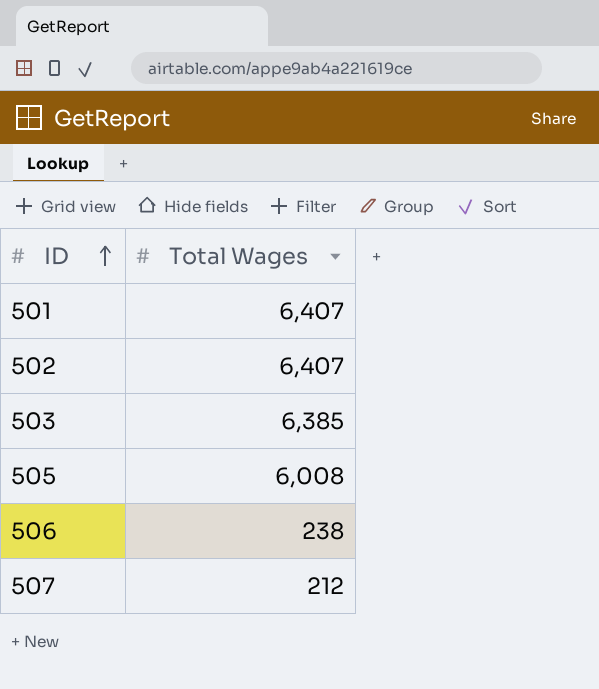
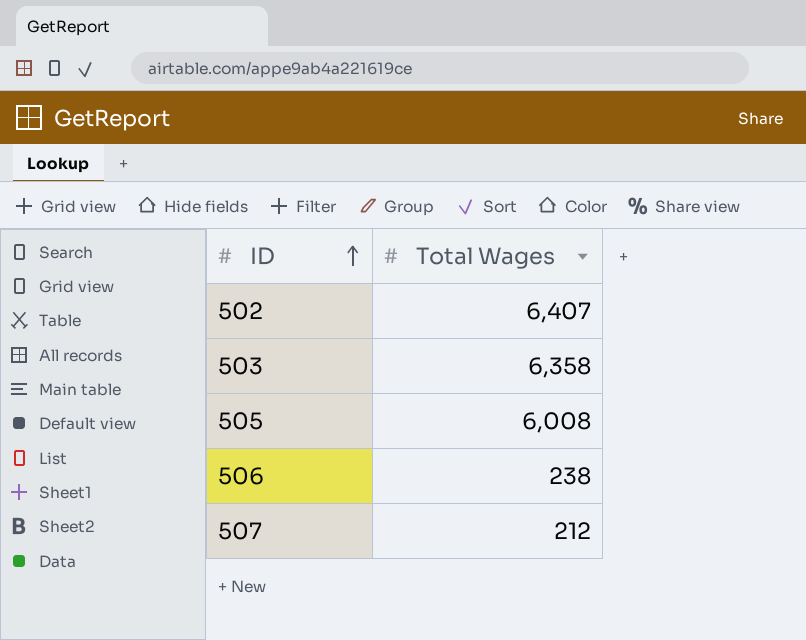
row 501: 6,407 -> none
503 | Total Wages: 6,385 -> 6,358

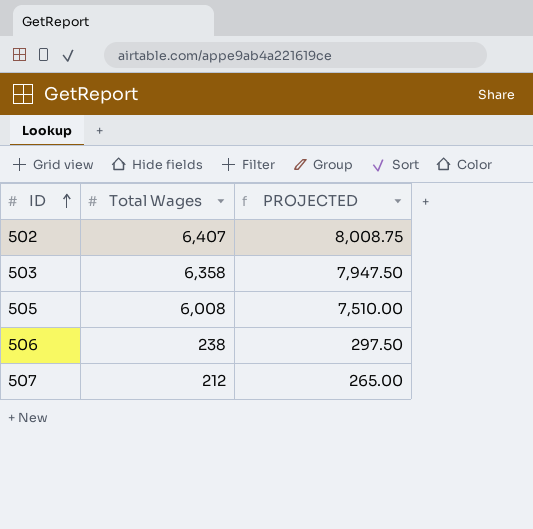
column PROJECTED | formula: none -> [Total Wages] * 1.25

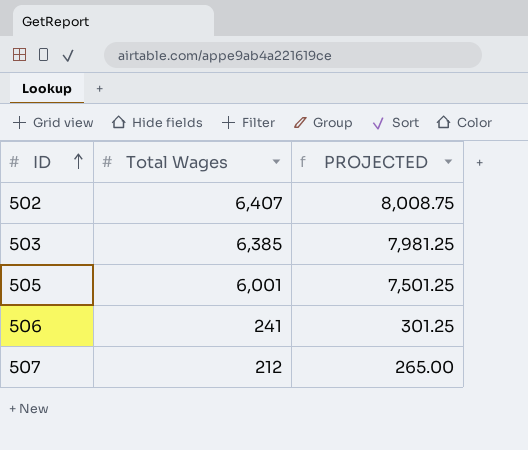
503 | Total Wages: 6,358 -> 6,385
503 | PROJECTED: 7,947.50 -> 7,981.25
505 | Total Wages: 6,008 -> 6,001
505 | PROJECTED: 7,510.00 -> 7,501.25
506 | Total Wages: 238 -> 241
506 | PROJECTED: 297.50 -> 301.25

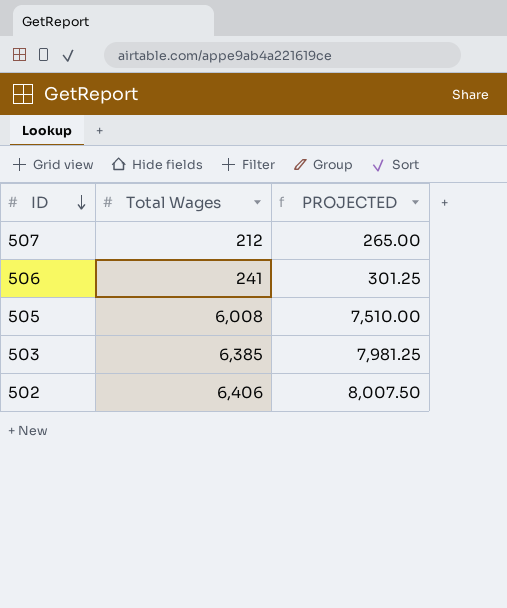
row order: ID ascending -> ID descending
505 | Total Wages: 6,001 -> 6,008
505 | PROJECTED: 7,501.25 -> 7,510.00
502 | Total Wages: 6,407 -> 6,406
502 | PROJECTED: 8,008.75 -> 8,007.50

